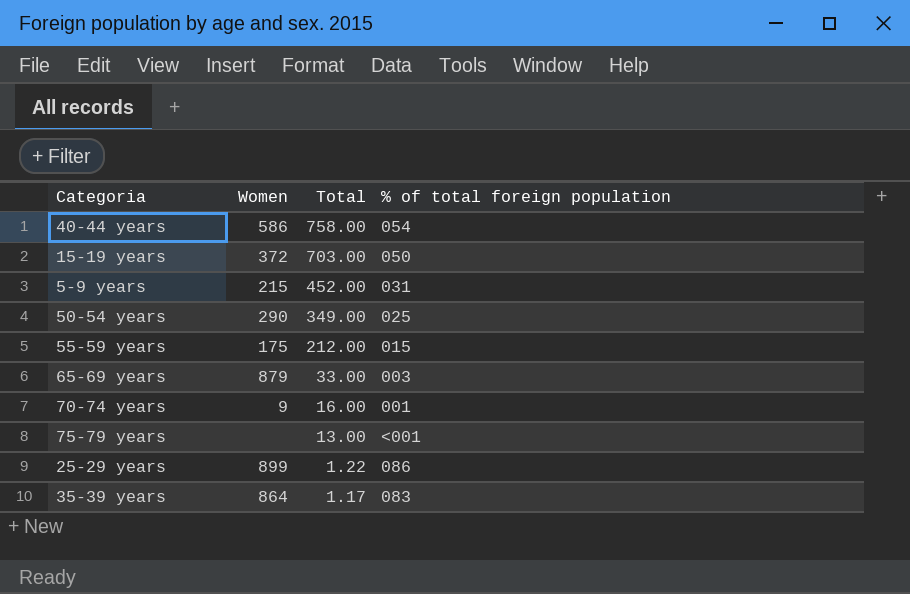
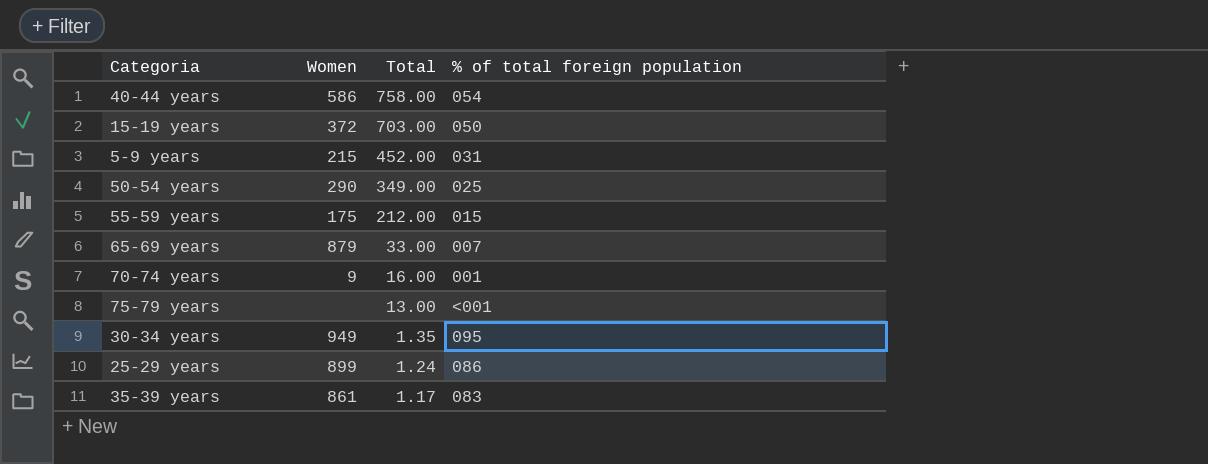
65-69 years | % of total foreign population: 003 -> 007
row 30-34 years: none -> 949 | 1.35 | 095
25-29 years | Total: 1.22 -> 1.24
35-39 years | Women: 864 -> 861

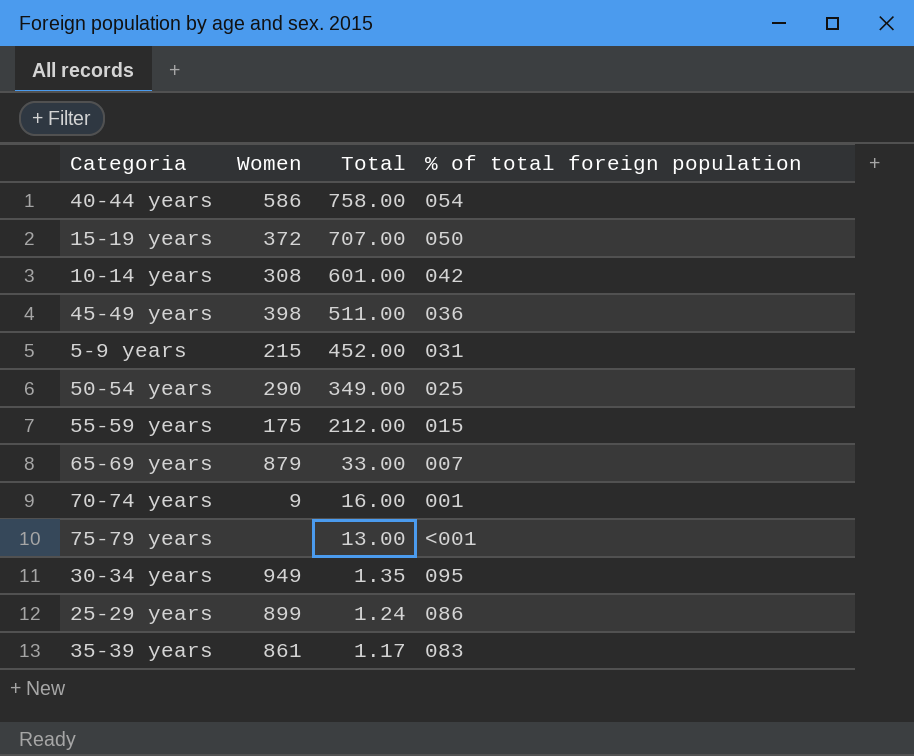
15-19 years | Total: 703.00 -> 707.00
row 10-14 years: none -> 308 | 601.00 | 042
row 45-49 years: none -> 398 | 511.00 | 036

